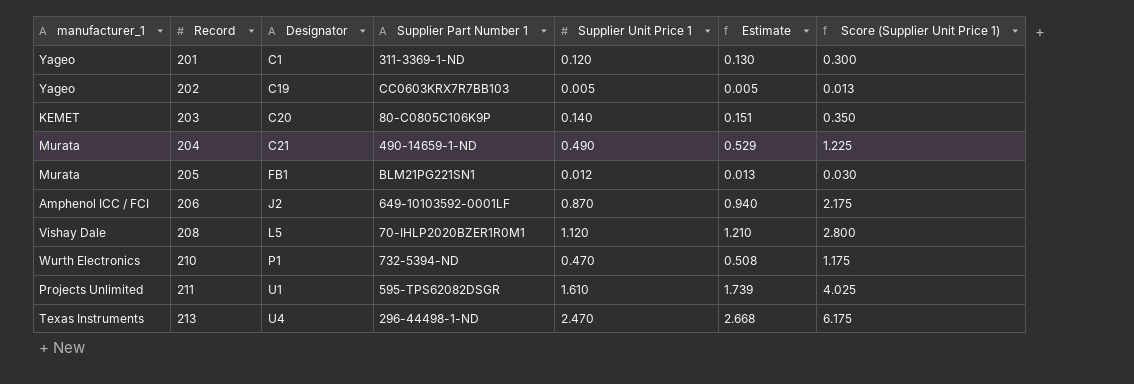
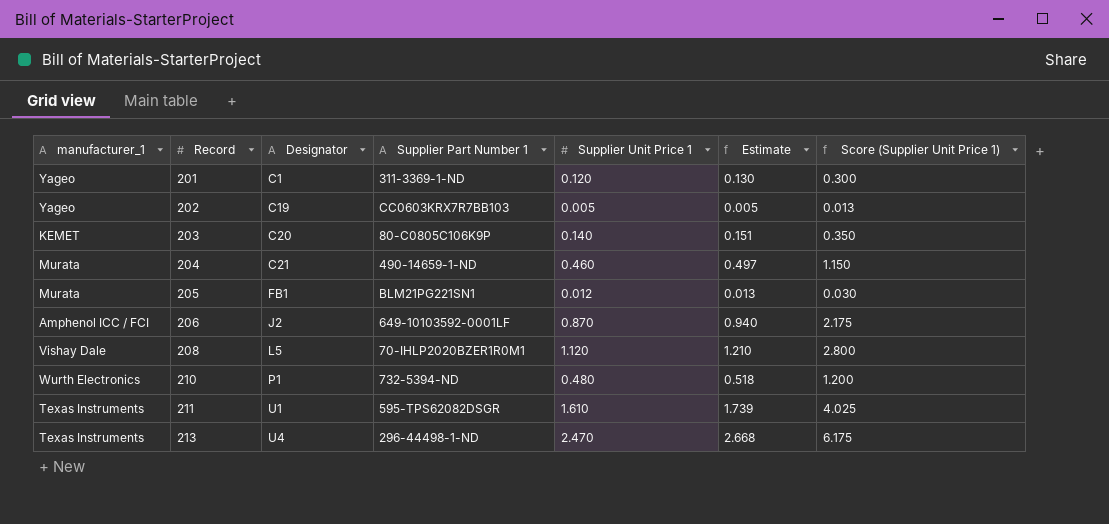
204 | Supplier Unit Price 1: 0.490 -> 0.460
204 | Estimate: 0.529 -> 0.497
204 | Score (Supplier Unit Price 1): 1.225 -> 1.150
210 | Supplier Unit Price 1: 0.470 -> 0.480
210 | Estimate: 0.508 -> 0.518
210 | Score (Supplier Unit Price 1): 1.175 -> 1.200
211 | manufacturer_1: Projects Unlimited -> Texas Instruments

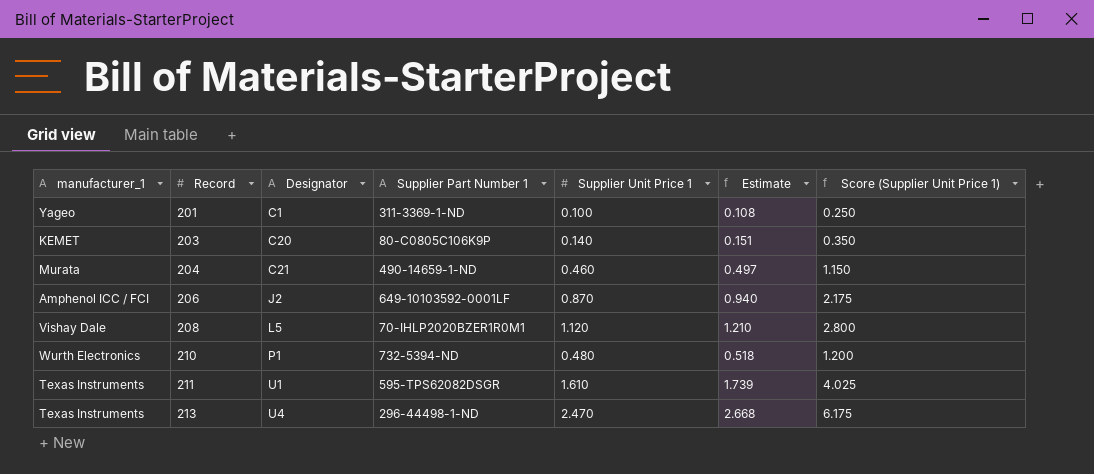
row 202: Yageo | C19 | CC0603KRX7R7BB103 | 0.005 | 0.005 | 0.013 -> none
row 205: Murata | FB1 | BLM21PG221SN1 | 0.012 | 0.013 | 0.030 -> none
201 | Supplier Unit Price 1: 0.120 -> 0.100
201 | Estimate: 0.130 -> 0.108
201 | Score (Supplier Unit Price 1): 0.300 -> 0.250

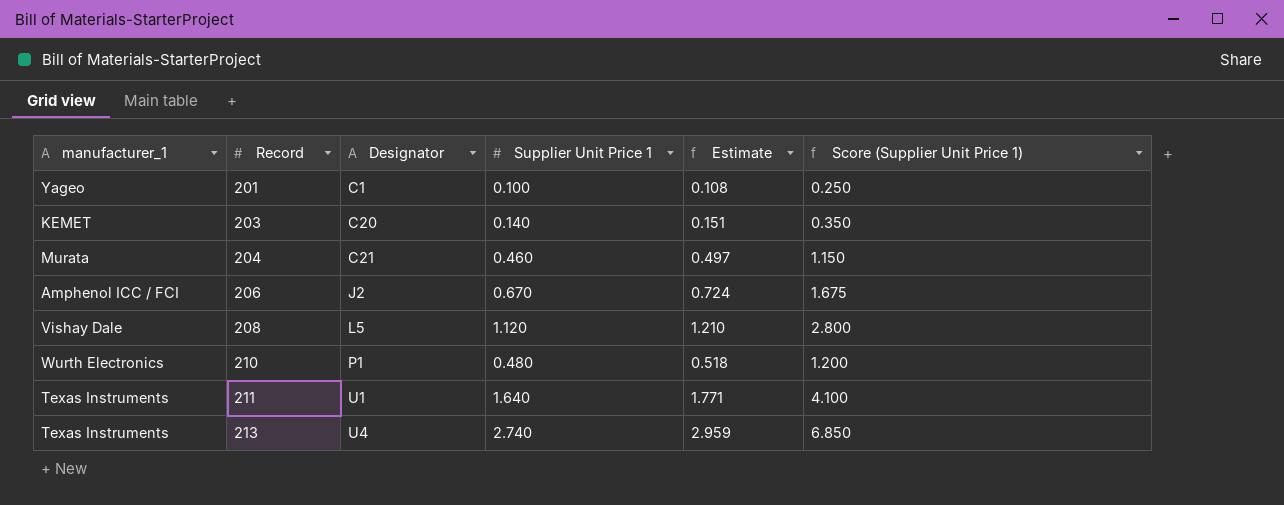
column Supplier Part Number 1 | position: 4 -> none
206 | Supplier Unit Price 1: 0.870 -> 0.670
206 | Estimate: 0.940 -> 0.724
206 | Score (Supplier Unit Price 1): 2.175 -> 1.675
211 | Supplier Unit Price 1: 1.610 -> 1.640
211 | Estimate: 1.739 -> 1.771
211 | Score (Supplier Unit Price 1): 4.025 -> 4.100
213 | Supplier Unit Price 1: 2.470 -> 2.740
213 | Estimate: 2.668 -> 2.959
213 | Score (Supplier Unit Price 1): 6.175 -> 6.850

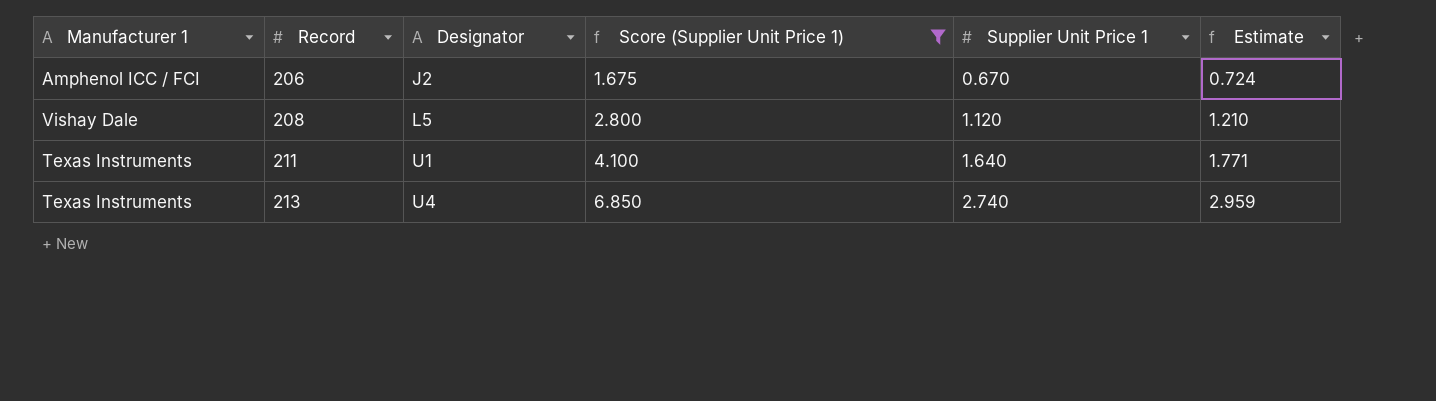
filter: none -> Score (Supplier Unit Price 1) >= 1.675
column name: manufacturer_1 -> Manufacturer 1
column Score (Supplier Unit Price 1) | position: 6 -> 4

